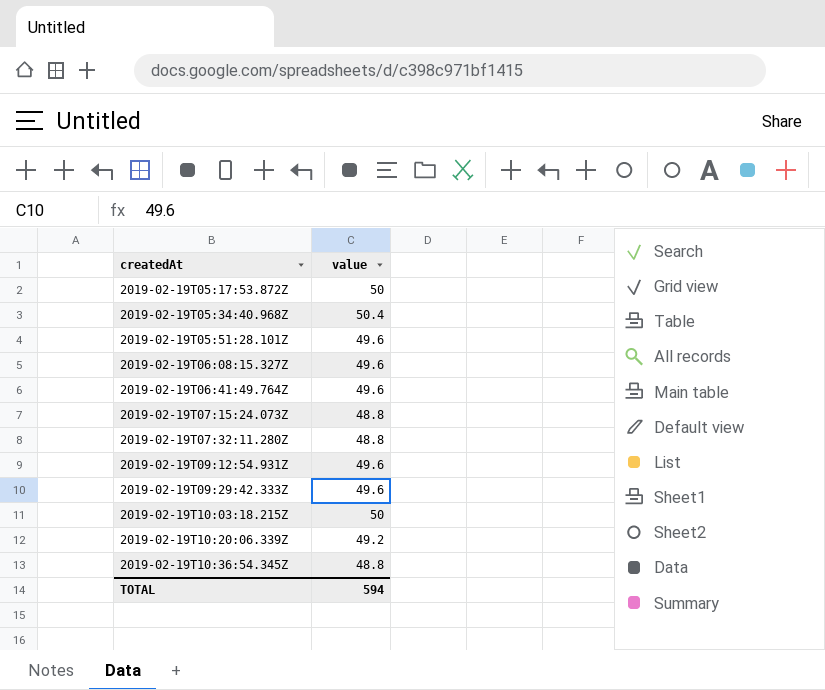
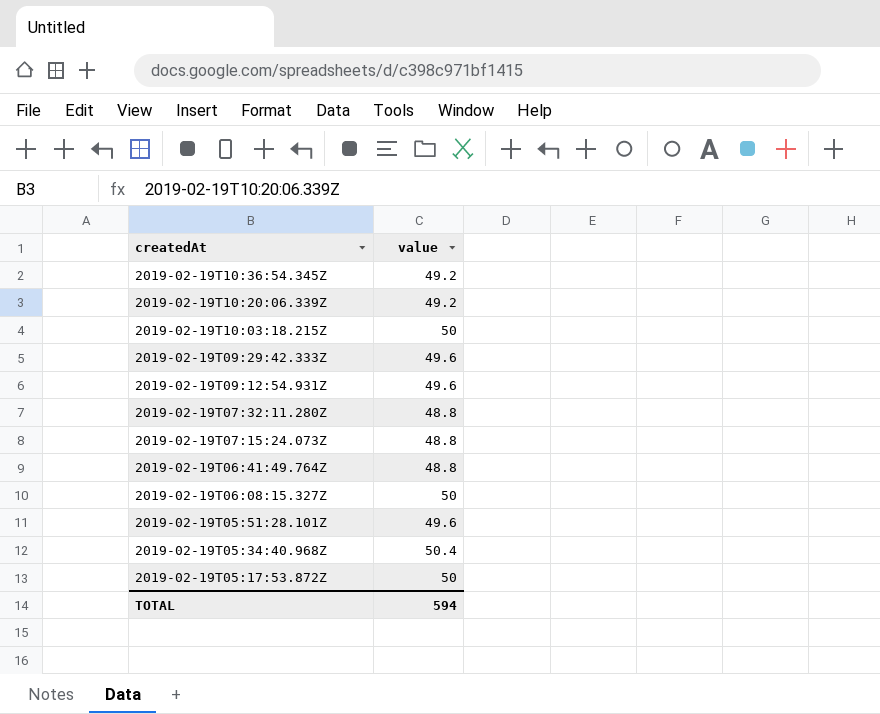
row order: createdAt ascending -> createdAt descending
2019-02-19T10:36:54.345Z | value: 48.8 -> 49.2
2019-02-19T06:41:49.764Z | value: 49.6 -> 48.8
2019-02-19T06:08:15.327Z | value: 49.6 -> 50

